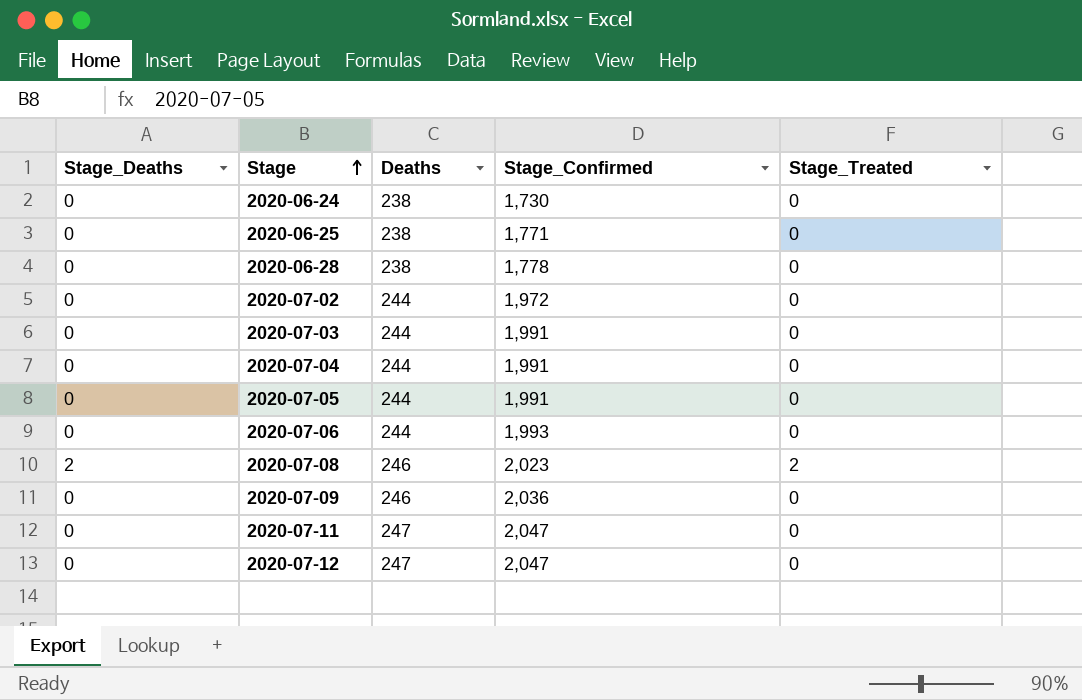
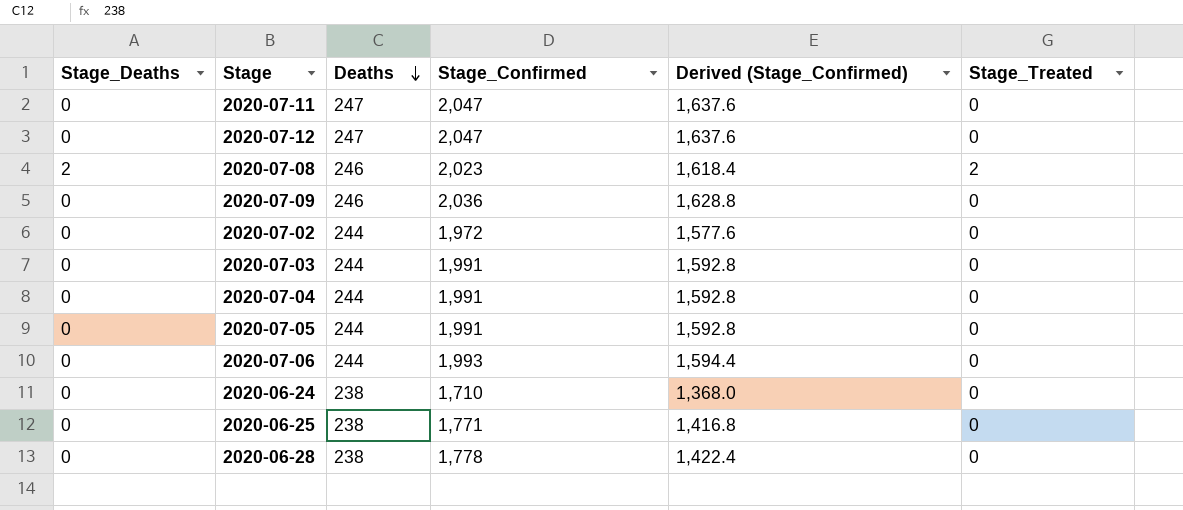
row order: Stage ascending -> Deaths descending
column Derived (Stage_Confirmed) | formula: none -> [Stage_Confirmed] * 0.8
2020-06-24 | Stage_Confirmed: 1,730 -> 1,710

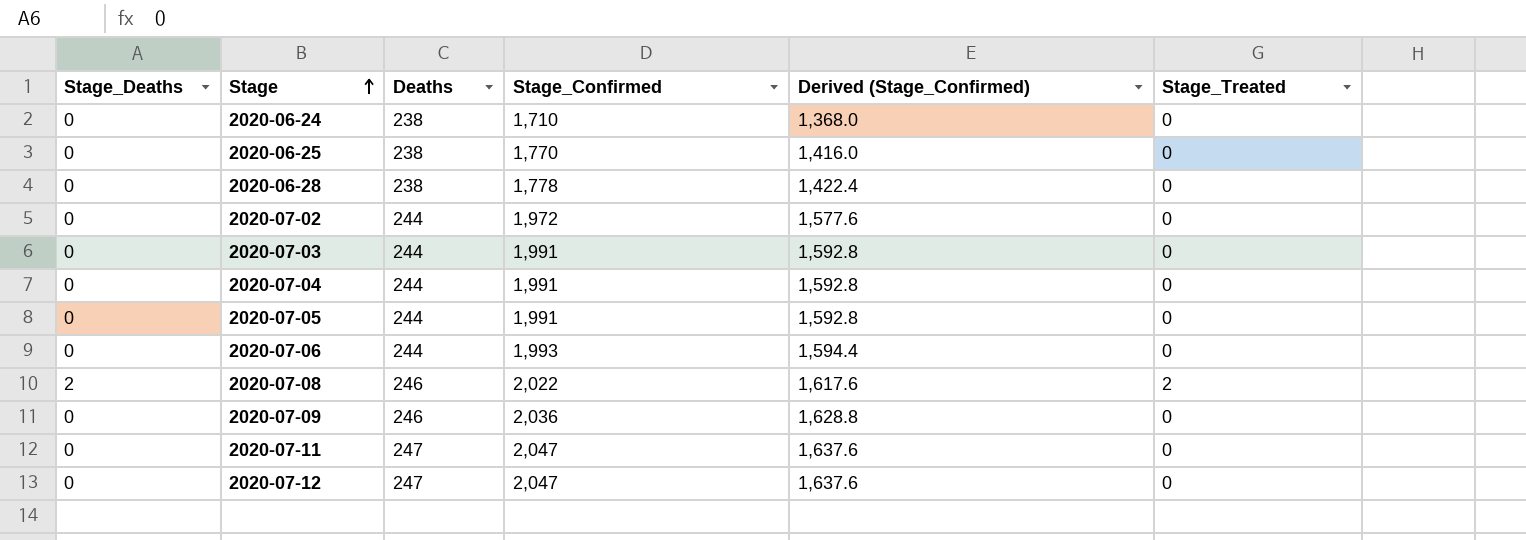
row order: Deaths descending -> Stage ascending
2020-06-25 | Stage_Confirmed: 1,771 -> 1,770
2020-06-25 | Derived (Stage_Confirmed): 1,416.8 -> 1,416.0
2020-07-08 | Stage_Confirmed: 2,023 -> 2,022
2020-07-08 | Derived (Stage_Confirmed): 1,618.4 -> 1,617.6

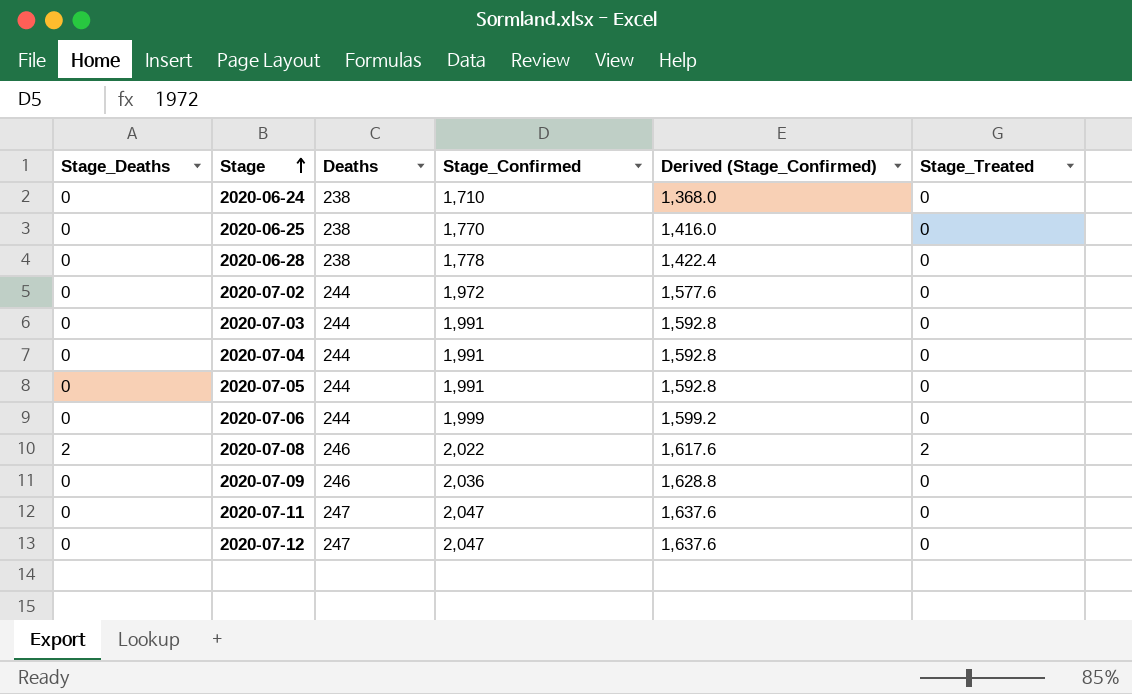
2020-07-06 | Stage_Confirmed: 1,993 -> 1,999
2020-07-06 | Derived (Stage_Confirmed): 1,594.4 -> 1,599.2

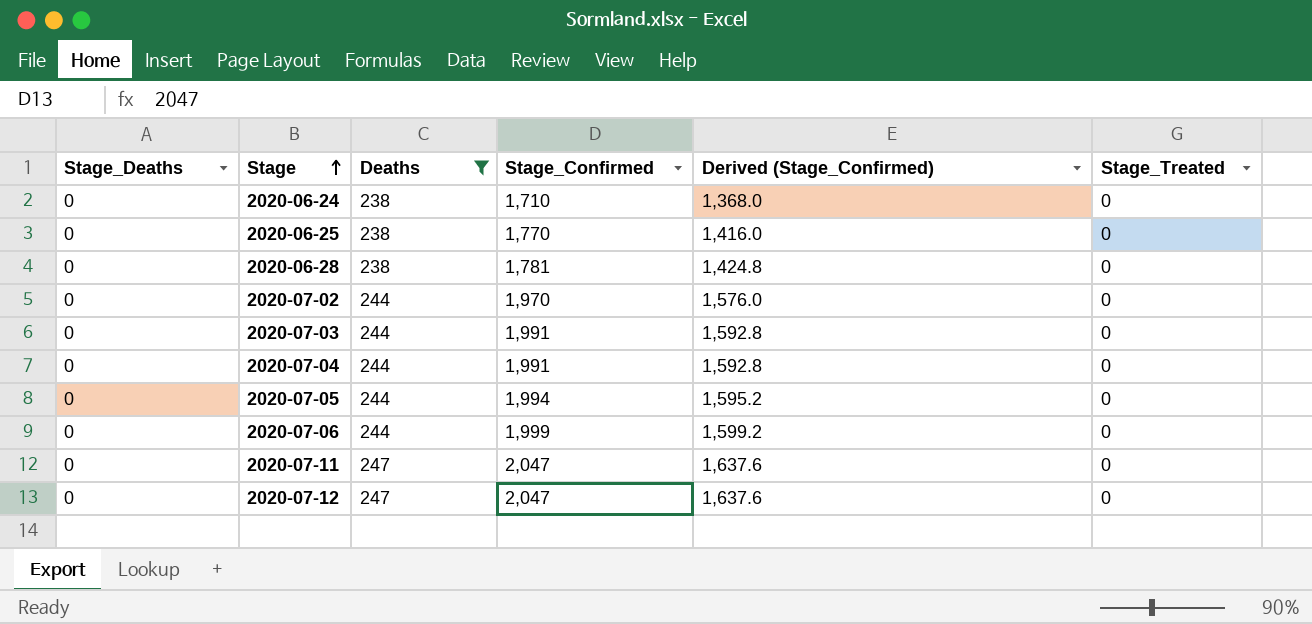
filter: none -> Deaths != 246
2020-06-28 | Stage_Confirmed: 1,778 -> 1,781
2020-06-28 | Derived (Stage_Confirmed): 1,422.4 -> 1,424.8
2020-07-02 | Stage_Confirmed: 1,972 -> 1,970
2020-07-02 | Derived (Stage_Confirmed): 1,577.6 -> 1,576.0
2020-07-05 | Stage_Confirmed: 1,991 -> 1,994
2020-07-05 | Derived (Stage_Confirmed): 1,592.8 -> 1,595.2

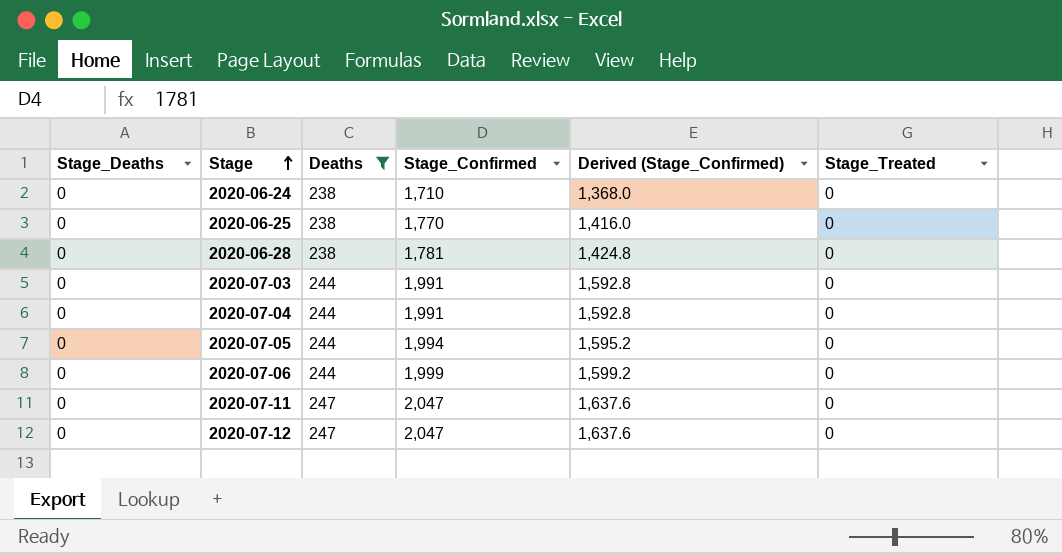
row 2020-07-02: 0 | 244 | 1,970 | 1,576.0 | 0 -> none

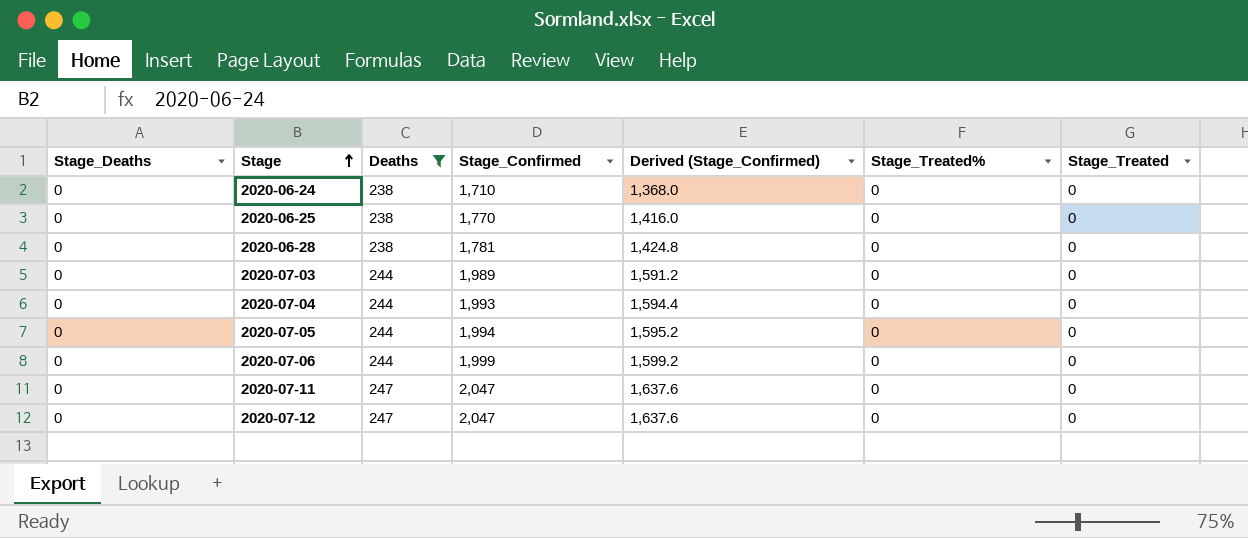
column Stage_Treated% | position: none -> 6
2020-07-03 | Stage_Confirmed: 1,991 -> 1,989
2020-07-03 | Derived (Stage_Confirmed): 1,592.8 -> 1,591.2
2020-07-04 | Stage_Confirmed: 1,991 -> 1,993
2020-07-04 | Derived (Stage_Confirmed): 1,592.8 -> 1,594.4

